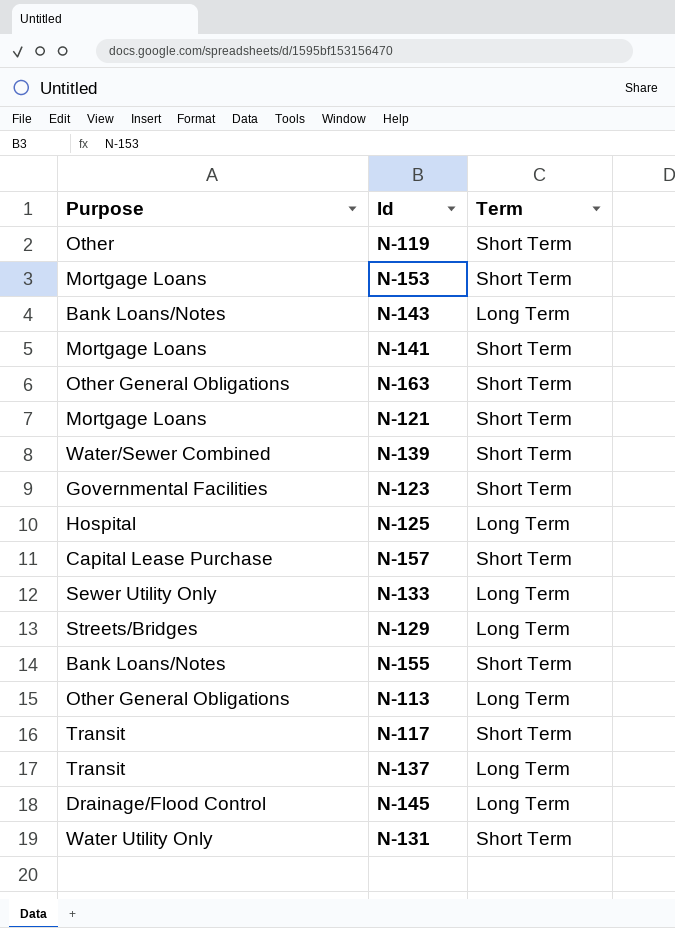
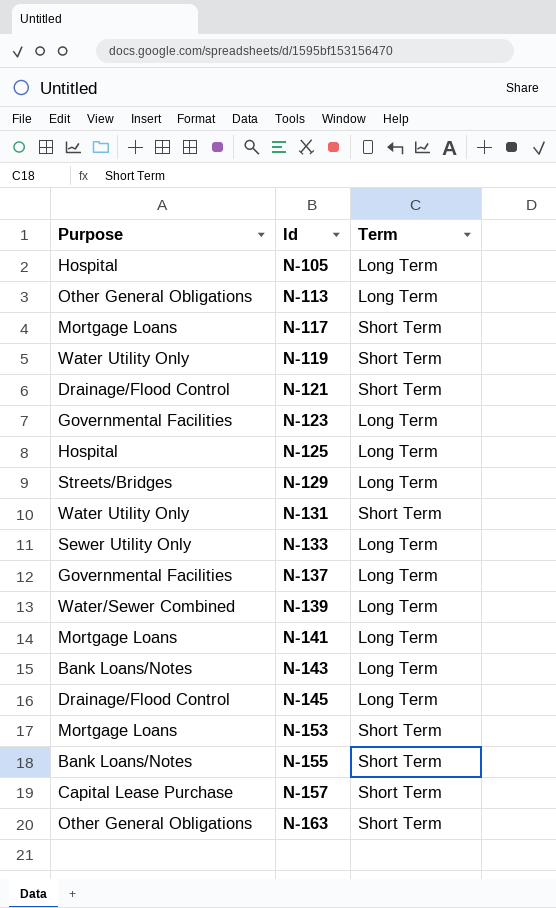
row order: none -> Id ascending
row N-105: none -> Hospital | Long Term
N-117 | Purpose: Transit -> Mortgage Loans
N-119 | Purpose: Other -> Water Utility Only
N-121 | Purpose: Mortgage Loans -> Drainage/Flood Control
N-123 | Term: Short Term -> Long Term
N-137 | Purpose: Transit -> Governmental Facilities
N-139 | Term: Short Term -> Long Term
N-141 | Term: Short Term -> Long Term

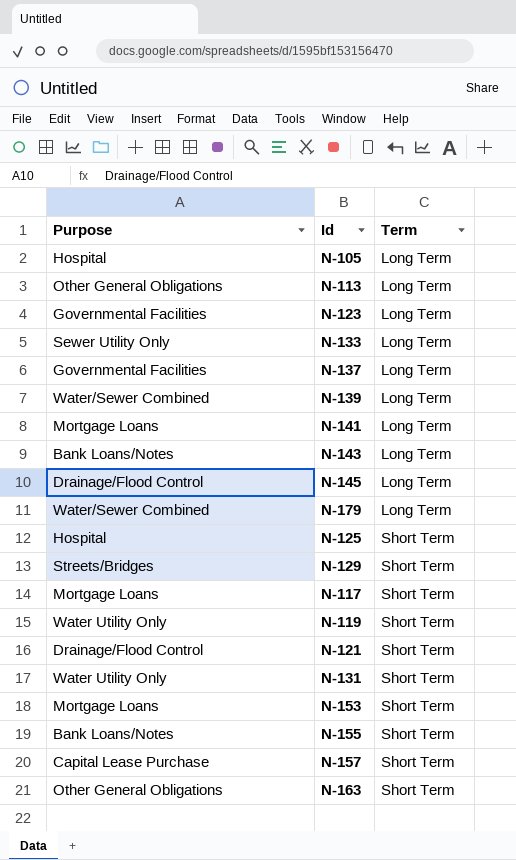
row order: Id ascending -> Term ascending
row N-179: none -> Water/Sewer Combined | Long Term
N-125 | Term: Long Term -> Short Term
N-129 | Term: Long Term -> Short Term

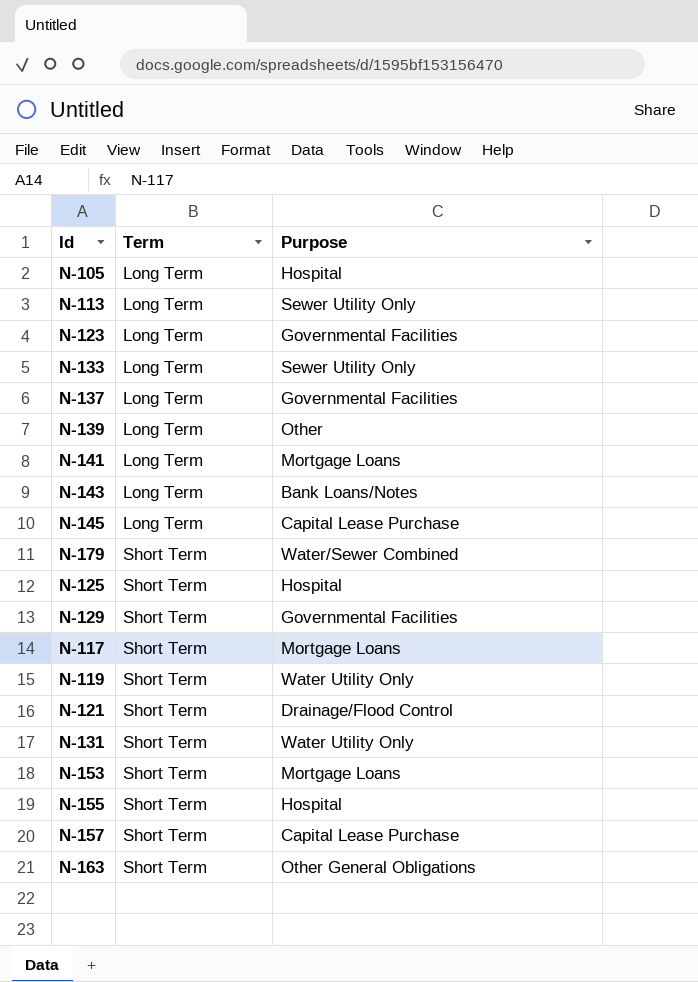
column Purpose | position: 1 -> 3
N-113 | Purpose: Other General Obligations -> Sewer Utility Only
N-139 | Purpose: Water/Sewer Combined -> Other
N-145 | Purpose: Drainage/Flood Control -> Capital Lease Purchase
N-179 | Term: Long Term -> Short Term
N-129 | Purpose: Streets/Bridges -> Governmental Facilities
N-155 | Purpose: Bank Loans/Notes -> Hospital

